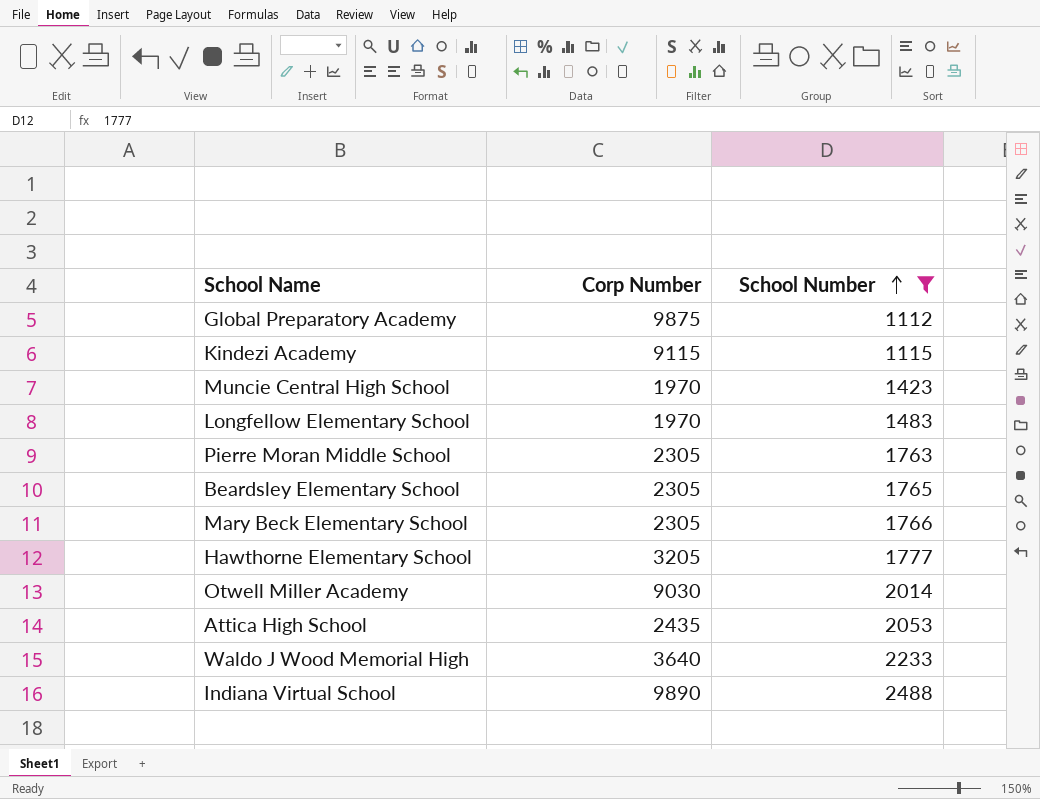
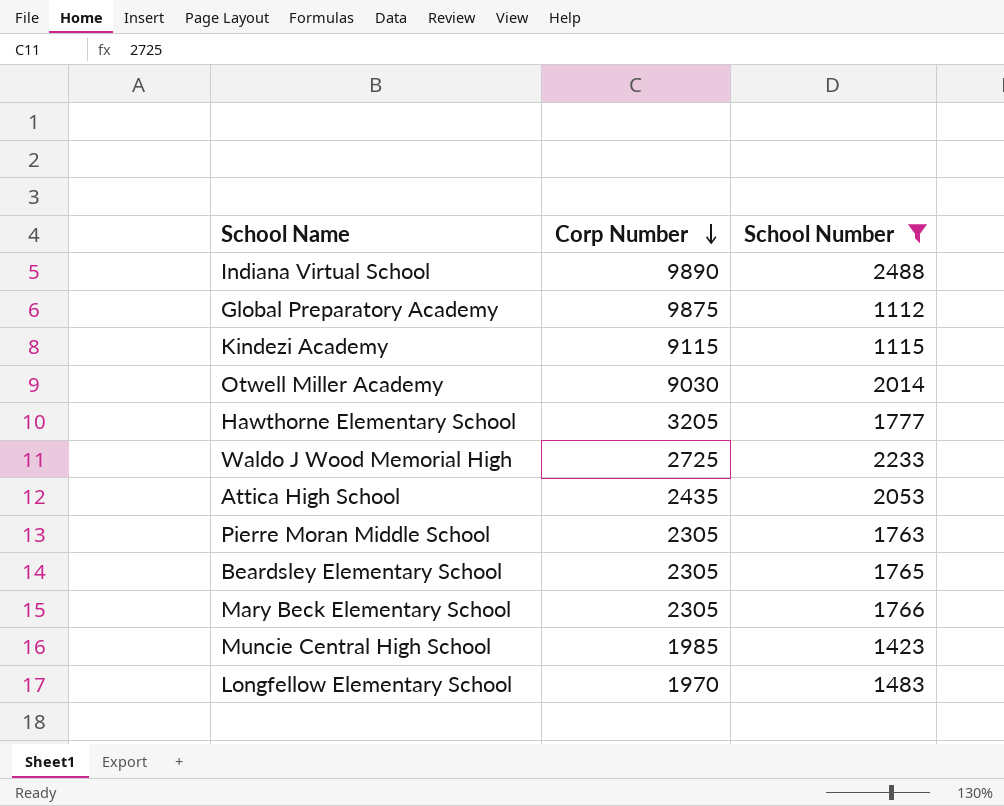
row order: School Number ascending -> Corp Number descending
Waldo J Wood Memorial High | Corp Number: 3640 -> 2725
Muncie Central High School | Corp Number: 1970 -> 1985

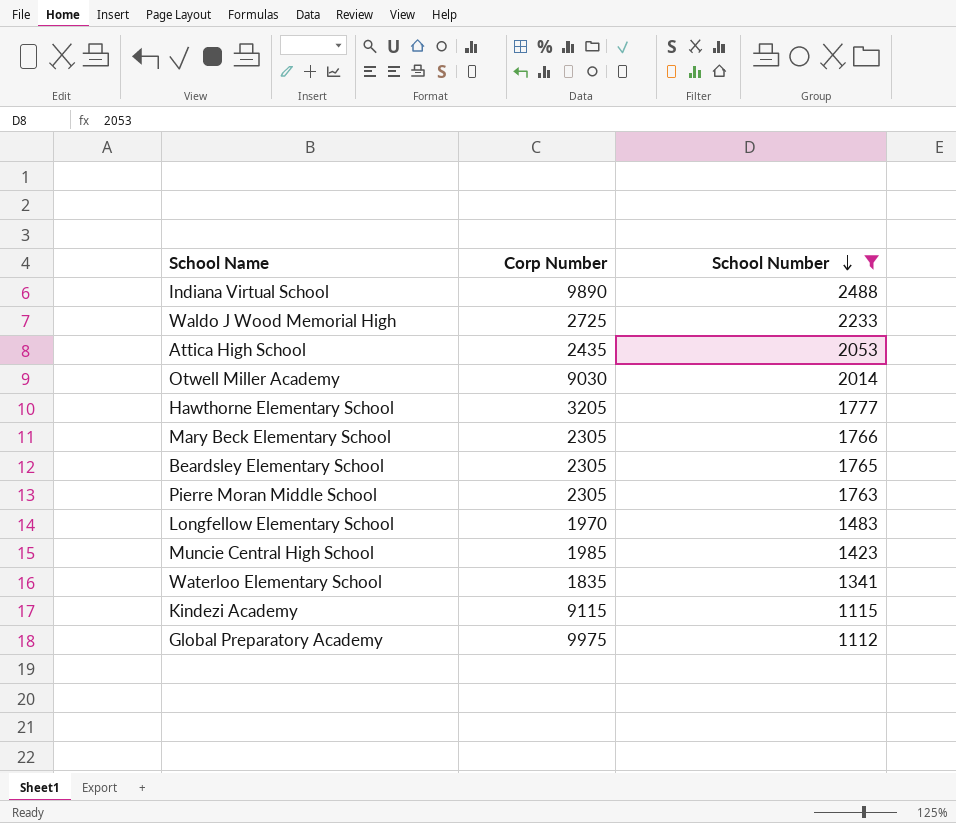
row order: Corp Number descending -> School Number descending
row Waterloo Elementary School: none -> 1835 | 1341
Global Preparatory Academy | Corp Number: 9875 -> 9975

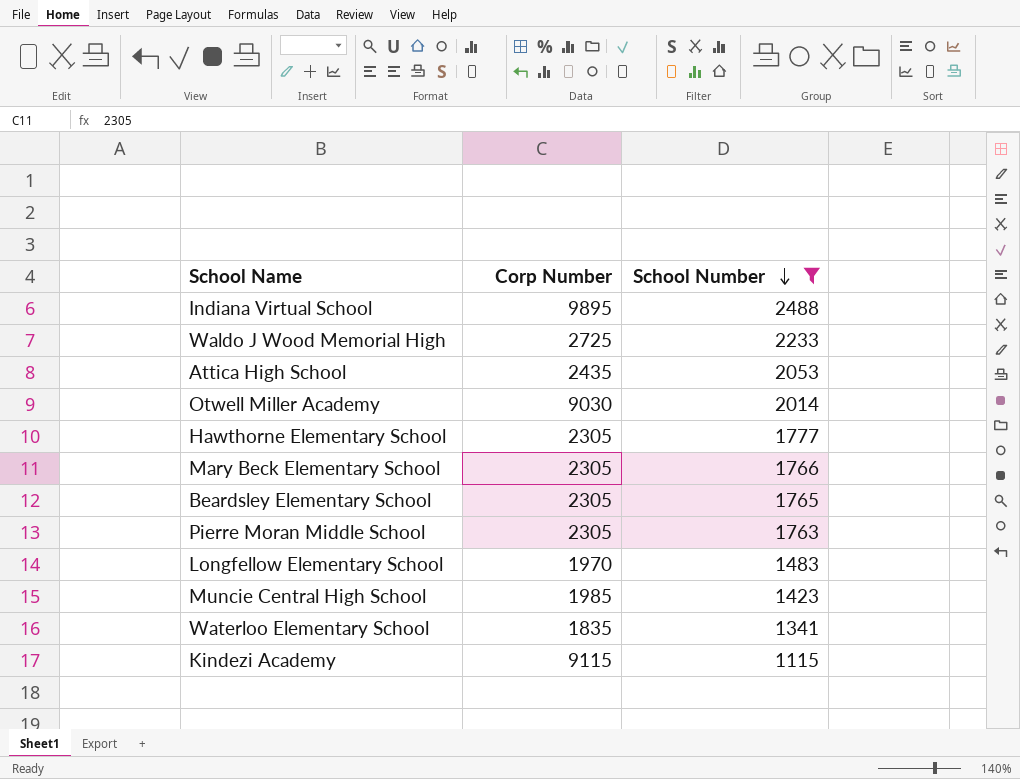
row Global Preparatory Academy: 9975 | 1112 -> none
Indiana Virtual School | Corp Number: 9890 -> 9895
Hawthorne Elementary School | Corp Number: 3205 -> 2305

